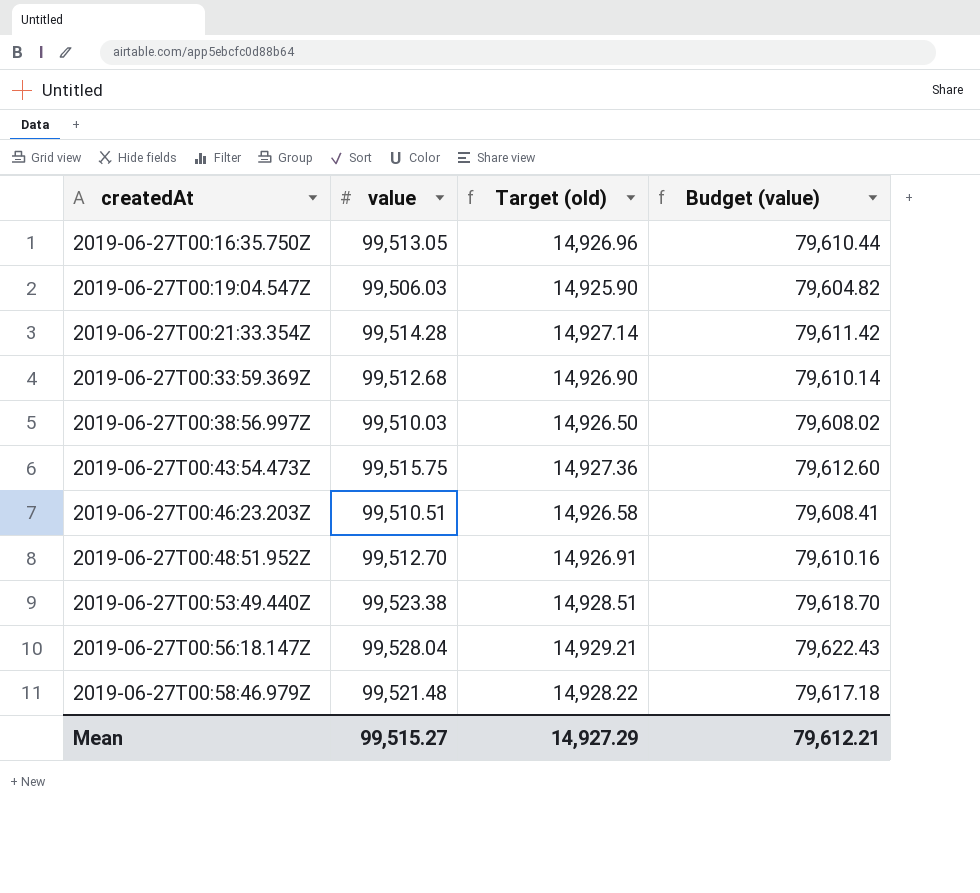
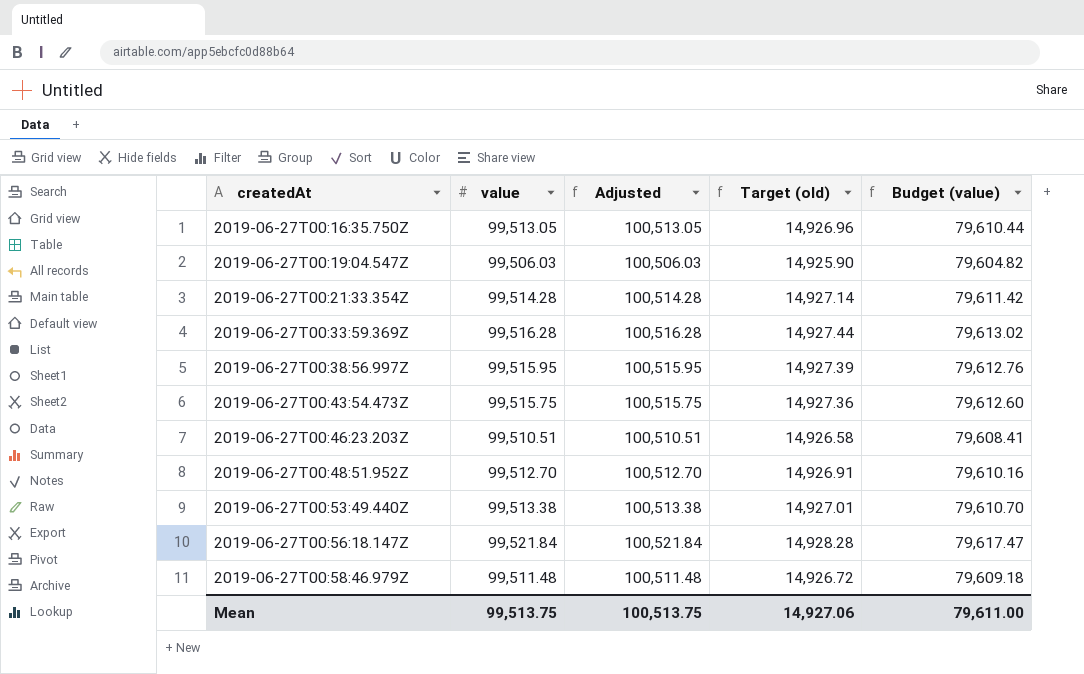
column Adjusted | formula: none -> [value] + 1000
2019-06-27T00:33:59.369Z | value: 99,512.68 -> 99,516.28
2019-06-27T00:33:59.369Z | Target (old): 14,926.90 -> 14,927.44
2019-06-27T00:33:59.369Z | Budget (value): 79,610.14 -> 79,613.02
2019-06-27T00:38:56.997Z | value: 99,510.03 -> 99,515.95
2019-06-27T00:38:56.997Z | Target (old): 14,926.50 -> 14,927.39
2019-06-27T00:38:56.997Z | Budget (value): 79,608.02 -> 79,612.76
2019-06-27T00:53:49.440Z | value: 99,523.38 -> 99,513.38
2019-06-27T00:53:49.440Z | Target (old): 14,928.51 -> 14,927.01
2019-06-27T00:53:49.440Z | Budget (value): 79,618.70 -> 79,610.70
2019-06-27T00:56:18.147Z | value: 99,528.04 -> 99,521.84
2019-06-27T00:56:18.147Z | Target (old): 14,929.21 -> 14,928.28
2019-06-27T00:56:18.147Z | Budget (value): 79,622.43 -> 79,617.47
2019-06-27T00:58:46.979Z | value: 99,521.48 -> 99,511.48
2019-06-27T00:58:46.979Z | Target (old): 14,928.22 -> 14,926.72
2019-06-27T00:58:46.979Z | Budget (value): 79,617.18 -> 79,609.18
Mean | value: 99,515.27 -> 99,513.75
Mean | Target (old): 14,927.29 -> 14,927.06
Mean | Budget (value): 79,612.21 -> 79,611.00

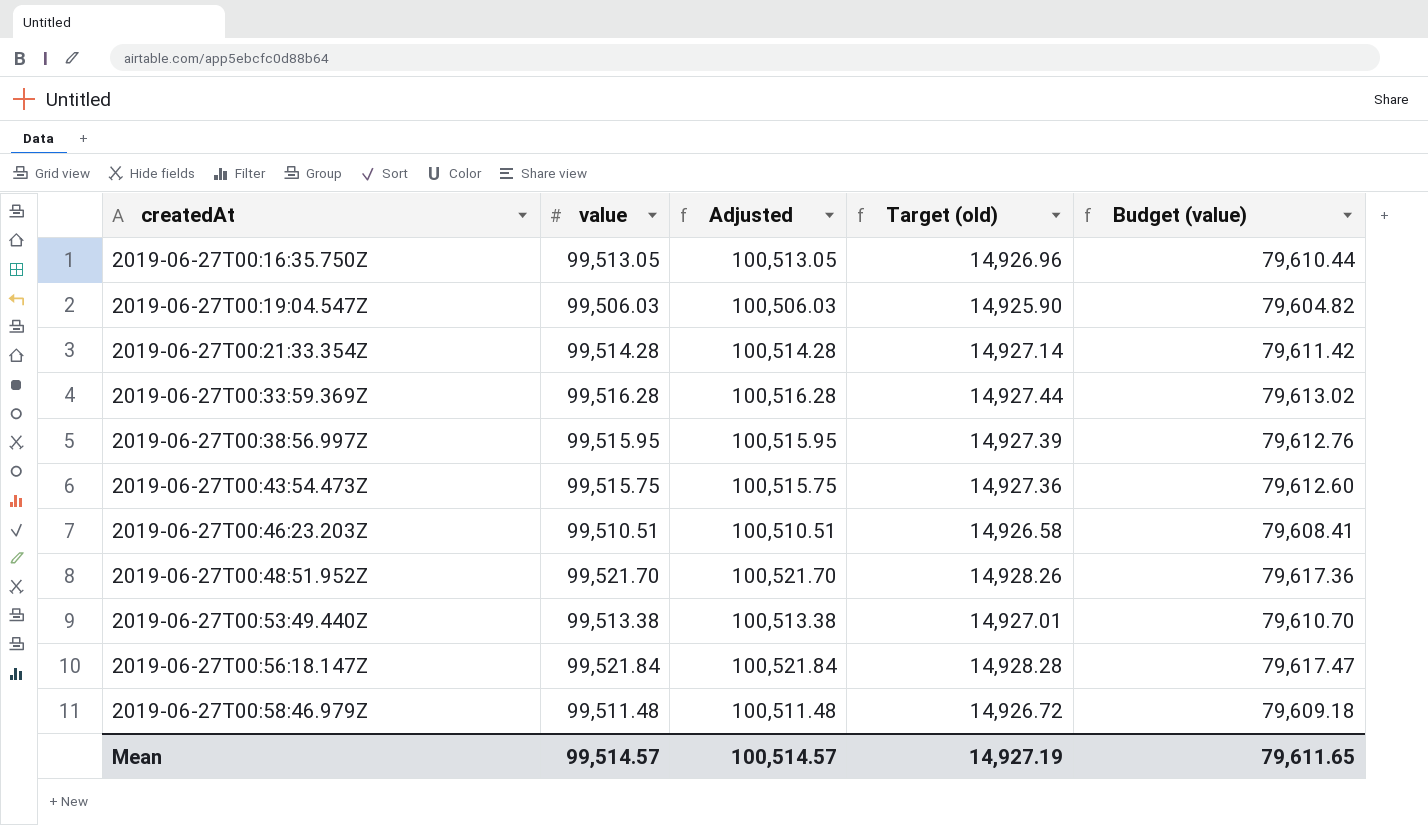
2019-06-27T00:48:51.952Z | value: 99,512.70 -> 99,521.70
2019-06-27T00:48:51.952Z | Adjusted: 100,512.70 -> 100,521.70
2019-06-27T00:48:51.952Z | Target (old): 14,926.91 -> 14,928.26
2019-06-27T00:48:51.952Z | Budget (value): 79,610.16 -> 79,617.36
Mean | value: 99,513.75 -> 99,514.57
Mean | Adjusted: 100,513.75 -> 100,514.57
Mean | Target (old): 14,927.06 -> 14,927.19
Mean | Budget (value): 79,611.00 -> 79,611.65

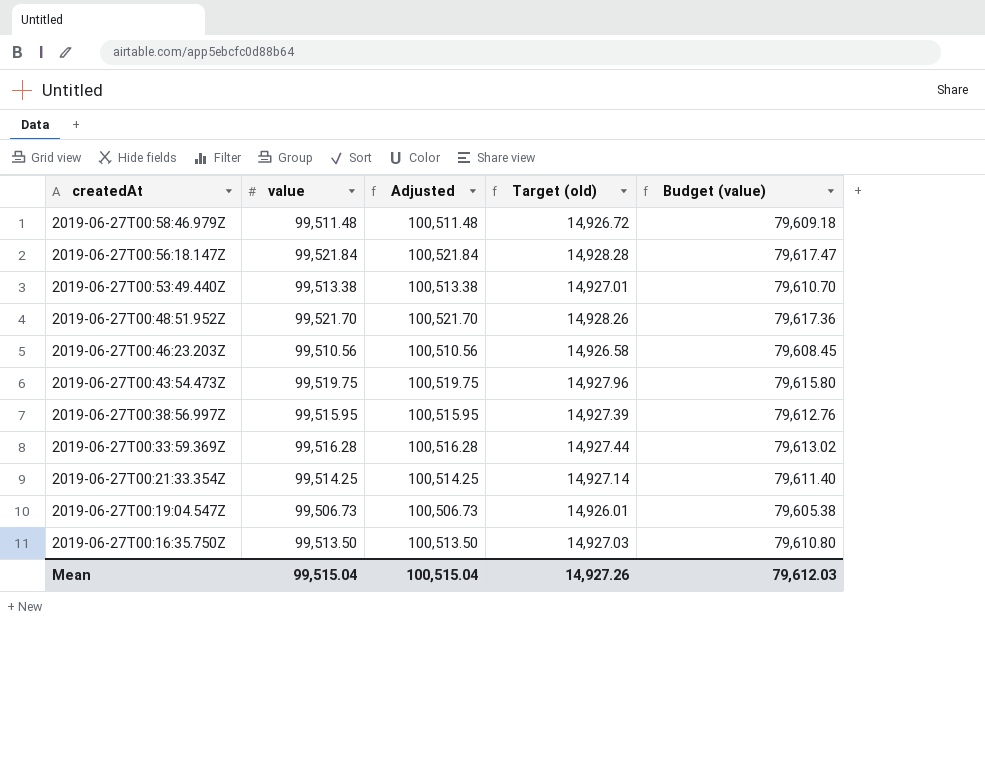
row order: createdAt ascending -> createdAt descending
2019-06-27T00:46:23.203Z | value: 99,510.51 -> 99,510.56
2019-06-27T00:46:23.203Z | Adjusted: 100,510.51 -> 100,510.56
2019-06-27T00:46:23.203Z | Budget (value): 79,608.41 -> 79,608.45
2019-06-27T00:43:54.473Z | value: 99,515.75 -> 99,519.75
2019-06-27T00:43:54.473Z | Adjusted: 100,515.75 -> 100,519.75
2019-06-27T00:43:54.473Z | Target (old): 14,927.36 -> 14,927.96
2019-06-27T00:43:54.473Z | Budget (value): 79,612.60 -> 79,615.80
2019-06-27T00:21:33.354Z | value: 99,514.28 -> 99,514.25
2019-06-27T00:21:33.354Z | Adjusted: 100,514.28 -> 100,514.25
2019-06-27T00:21:33.354Z | Budget (value): 79,611.42 -> 79,611.40
2019-06-27T00:19:04.547Z | value: 99,506.03 -> 99,506.73
2019-06-27T00:19:04.547Z | Adjusted: 100,506.03 -> 100,506.73
2019-06-27T00:19:04.547Z | Target (old): 14,925.90 -> 14,926.01
2019-06-27T00:19:04.547Z | Budget (value): 79,604.82 -> 79,605.38
2019-06-27T00:16:35.750Z | value: 99,513.05 -> 99,513.50
2019-06-27T00:16:35.750Z | Adjusted: 100,513.05 -> 100,513.50
2019-06-27T00:16:35.750Z | Target (old): 14,926.96 -> 14,927.03
2019-06-27T00:16:35.750Z | Budget (value): 79,610.44 -> 79,610.80
Mean | value: 99,514.57 -> 99,515.04
Mean | Adjusted: 100,514.57 -> 100,515.04
Mean | Target (old): 14,927.19 -> 14,927.26
Mean | Budget (value): 79,611.65 -> 79,612.03

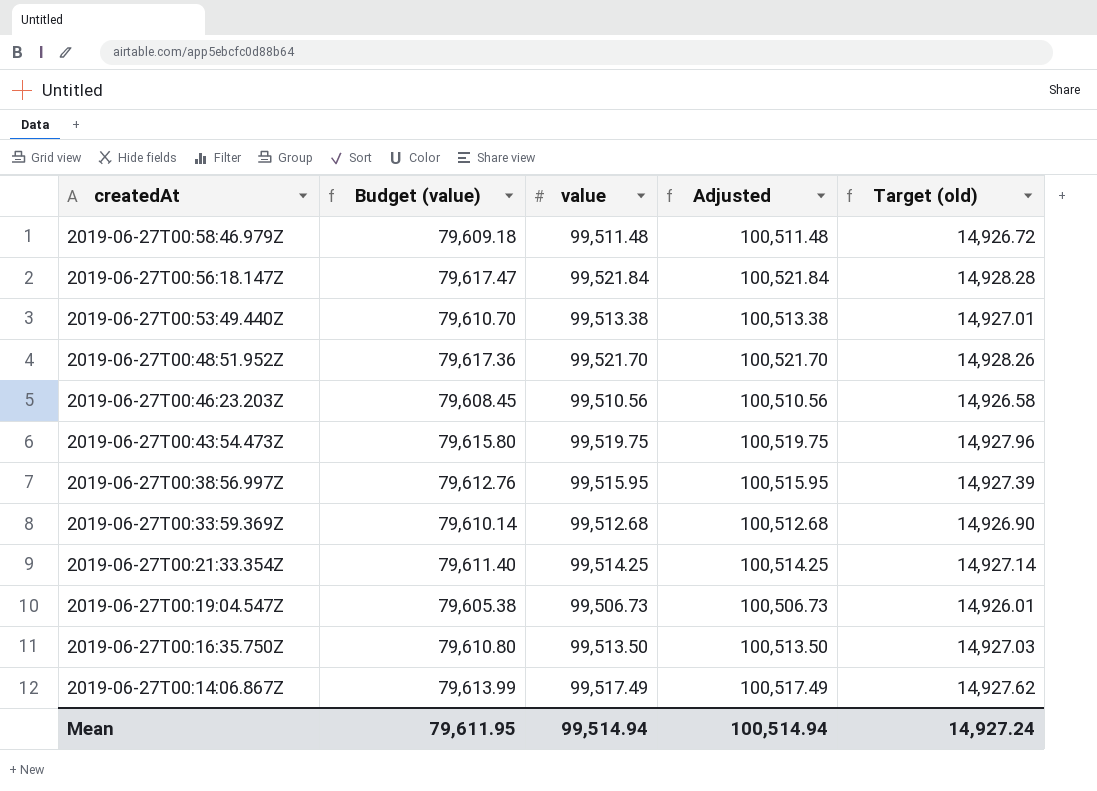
column Budget (value) | position: 5 -> 2
2019-06-27T00:33:59.369Z | Budget (value): 79,613.02 -> 79,610.14
2019-06-27T00:33:59.369Z | value: 99,516.28 -> 99,512.68
2019-06-27T00:33:59.369Z | Adjusted: 100,516.28 -> 100,512.68
2019-06-27T00:33:59.369Z | Target (old): 14,927.44 -> 14,926.90
row 2019-06-27T00:14:06.867Z: none -> 79,613.99 | 99,517.49 | 100,517.49 | 14,927.62
Mean | Budget (value): 79,612.03 -> 79,611.95
Mean | value: 99,515.04 -> 99,514.94
Mean | Adjusted: 100,515.04 -> 100,514.94
Mean | Target (old): 14,927.26 -> 14,927.24

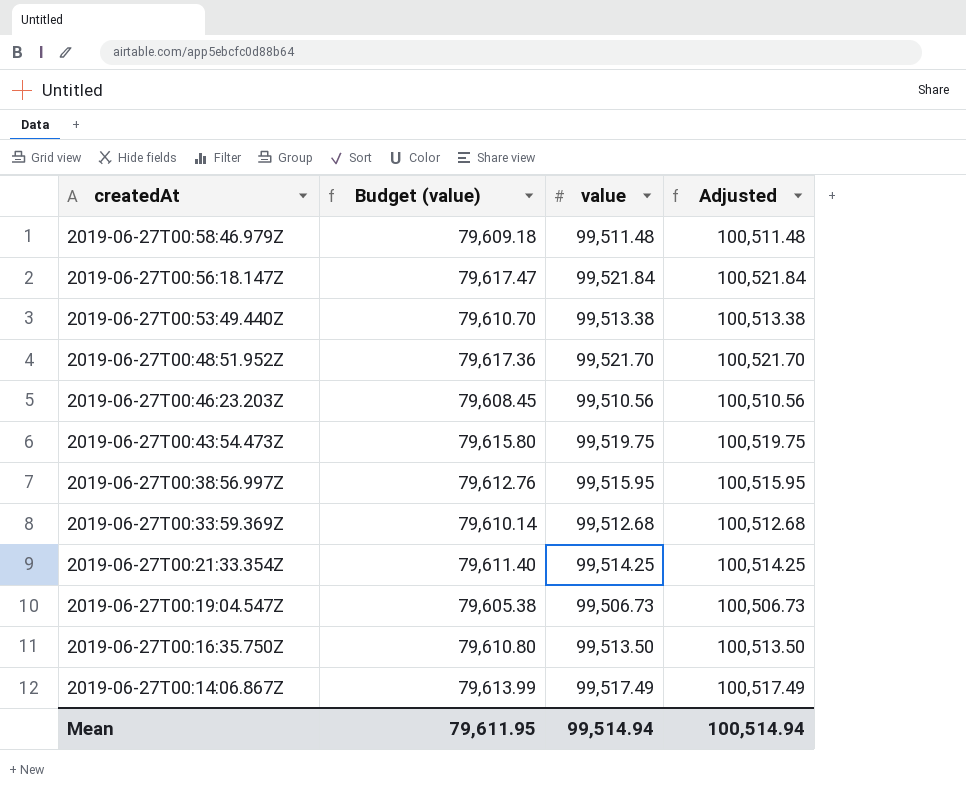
column Target (old) | formula: [value] * 0.15 -> none

